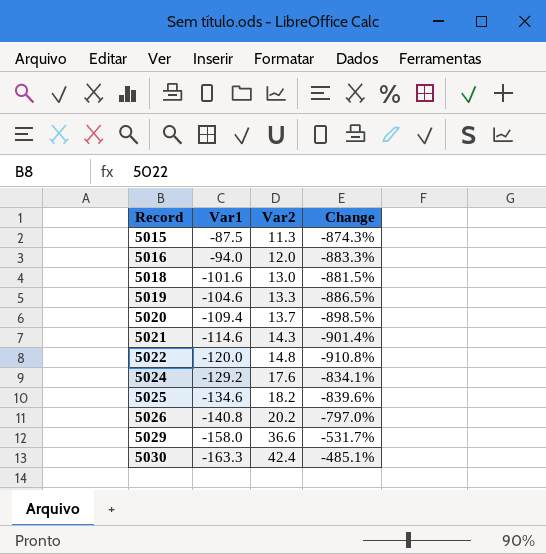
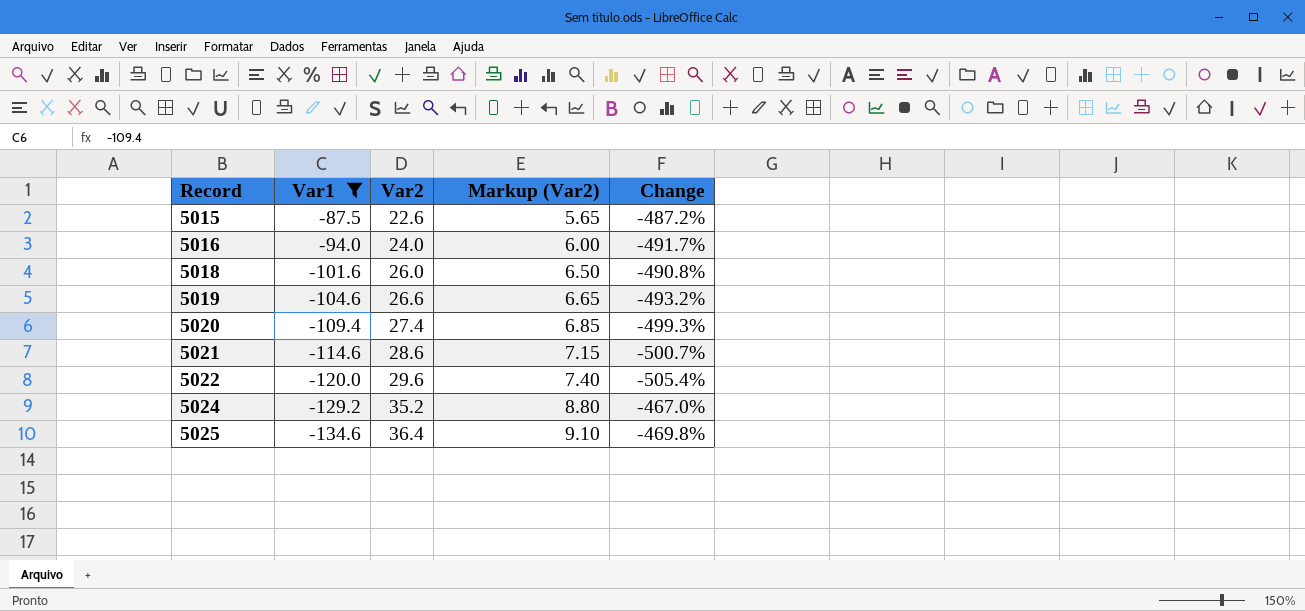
filter: none -> Var1 >= -134.6
column Markup (Var2) | formula: none -> [Var2] * 0.25
5015 | Var2: 11.3 -> 22.6
5015 | Change: -874.3% -> -487.2%
5016 | Var2: 12.0 -> 24.0
5016 | Change: -883.3% -> -491.7%
5018 | Var2: 13.0 -> 26.0
5018 | Change: -881.5% -> -490.8%
5019 | Var2: 13.3 -> 26.6
5019 | Change: -886.5% -> -493.2%
5020 | Var2: 13.7 -> 27.4
5020 | Change: -898.5% -> -499.3%
5021 | Var2: 14.3 -> 28.6
5021 | Change: -901.4% -> -500.7%
5022 | Var2: 14.8 -> 29.6
5022 | Change: -910.8% -> -505.4%
5024 | Var2: 17.6 -> 35.2
5024 | Change: -834.1% -> -467.0%
5025 | Var2: 18.2 -> 36.4
5025 | Change: -839.6% -> -469.8%

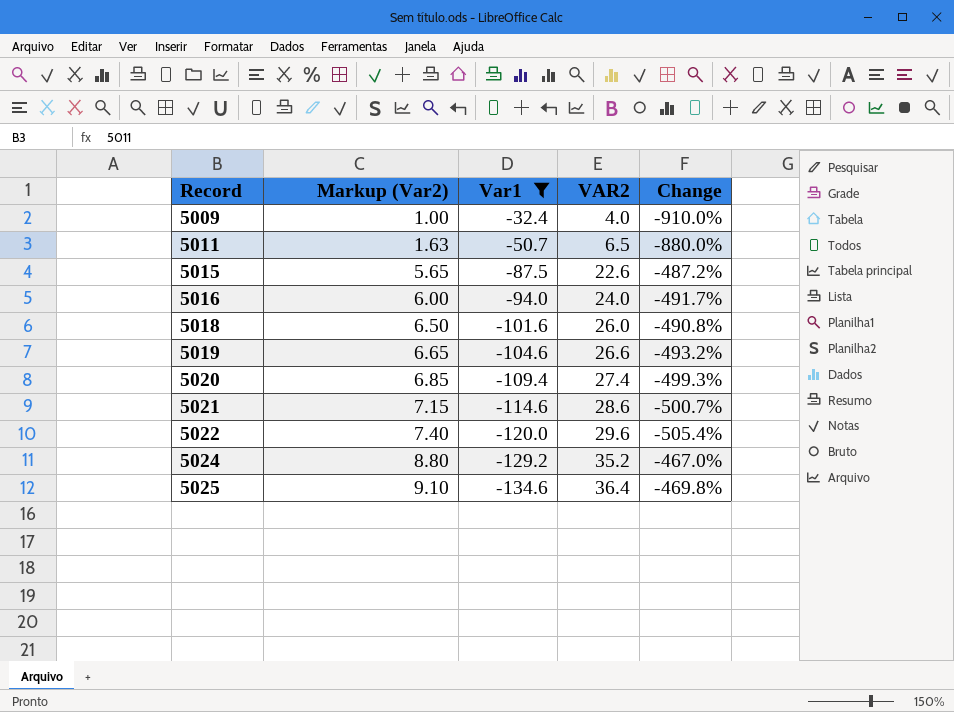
column Markup (Var2) | position: 4 -> 2
column name: Var2 -> VAR2
row 5009: none -> 1.00 | -32.4 | 4.0 | -910.0%
row 5011: none -> 1.63 | -50.7 | 6.5 | -880.0%

